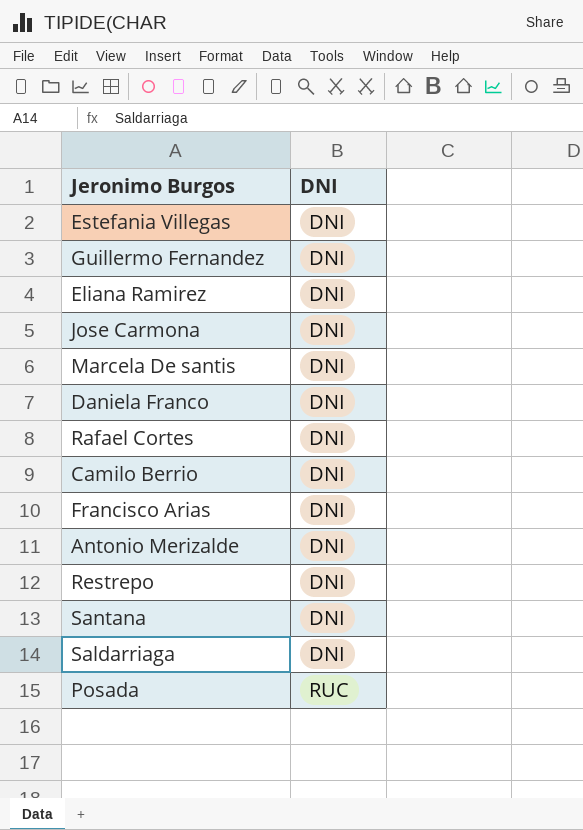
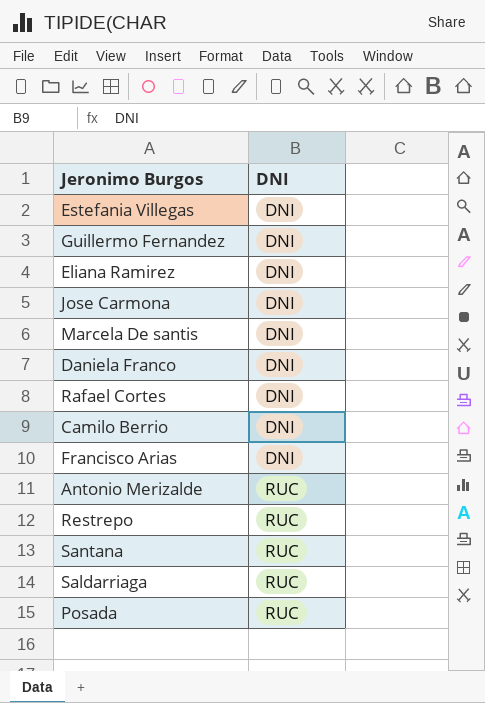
Antonio Merizalde | DNI: DNI -> RUC
Restrepo | DNI: DNI -> RUC
Santana | DNI: DNI -> RUC
Saldarriaga | DNI: DNI -> RUC

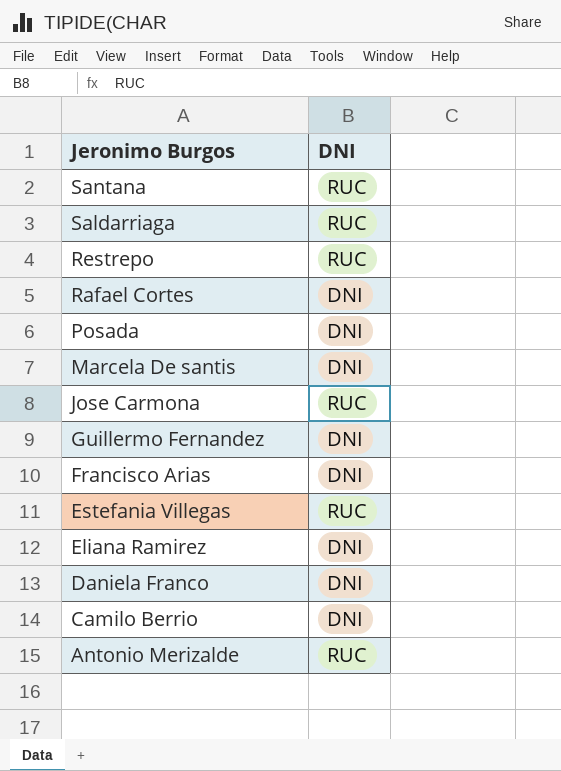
row order: DNI ascending -> Jeronimo Burgos descending
Posada | DNI: RUC -> DNI
Jose Carmona | DNI: DNI -> RUC
Estefania Villegas | DNI: DNI -> RUC

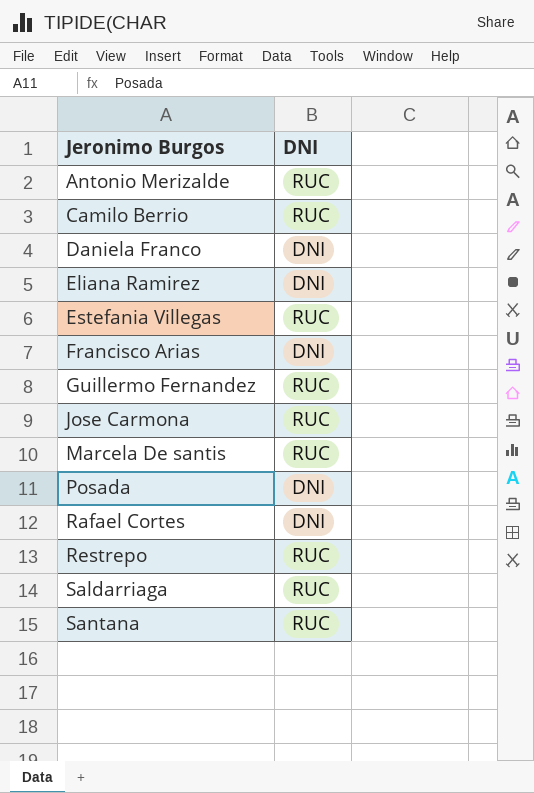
row order: Jeronimo Burgos descending -> Jeronimo Burgos ascending
Camilo Berrio | DNI: DNI -> RUC
Guillermo Fernandez | DNI: DNI -> RUC
Marcela De santis | DNI: DNI -> RUC

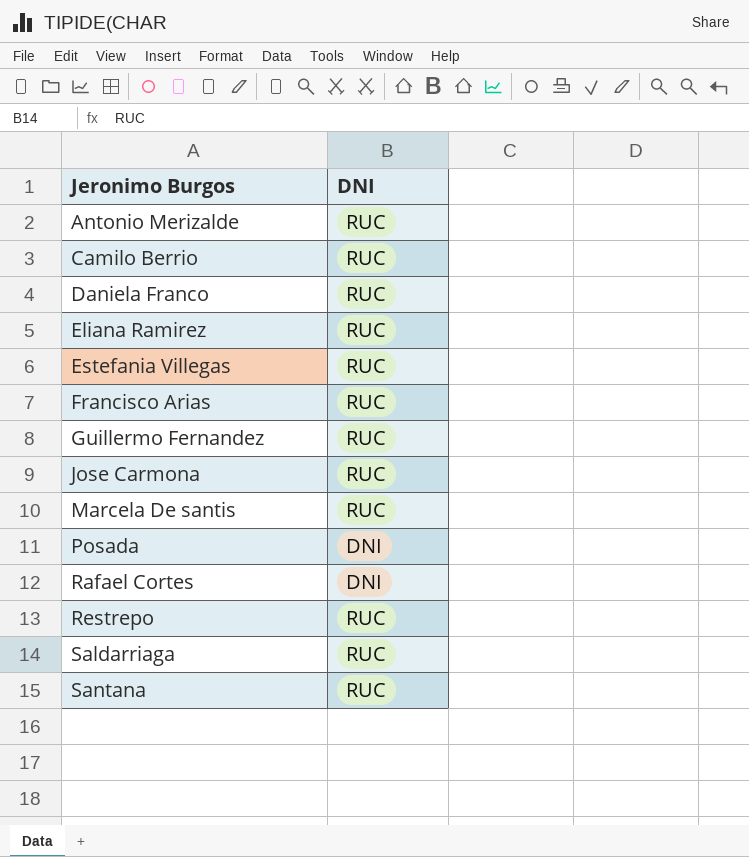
Daniela Franco | DNI: DNI -> RUC
Eliana Ramirez | DNI: DNI -> RUC
Francisco Arias | DNI: DNI -> RUC

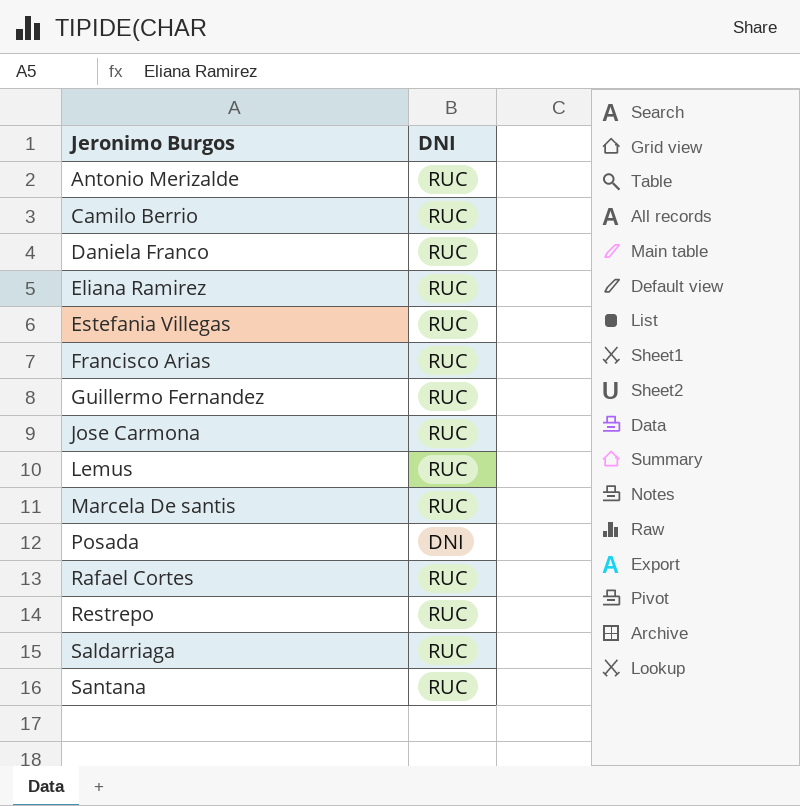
row Lemus: none -> RUC
Rafael Cortes | DNI: DNI -> RUC

